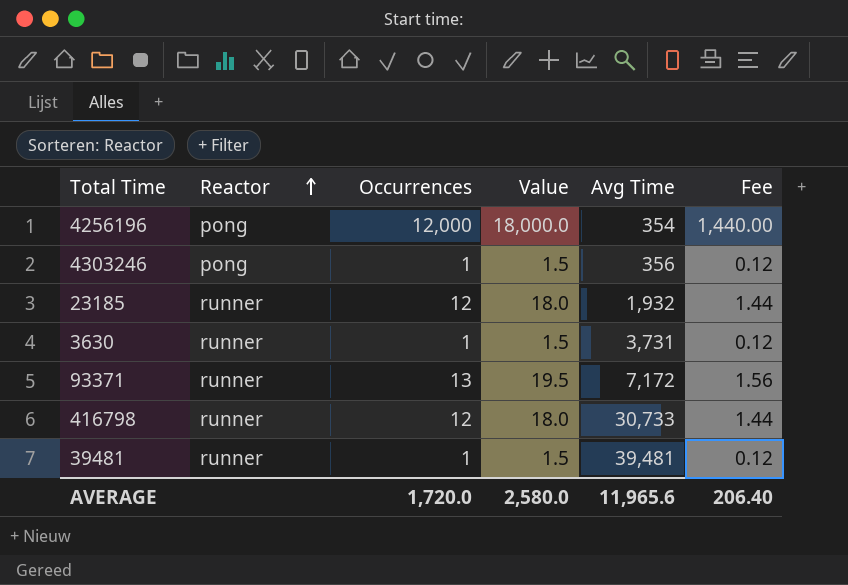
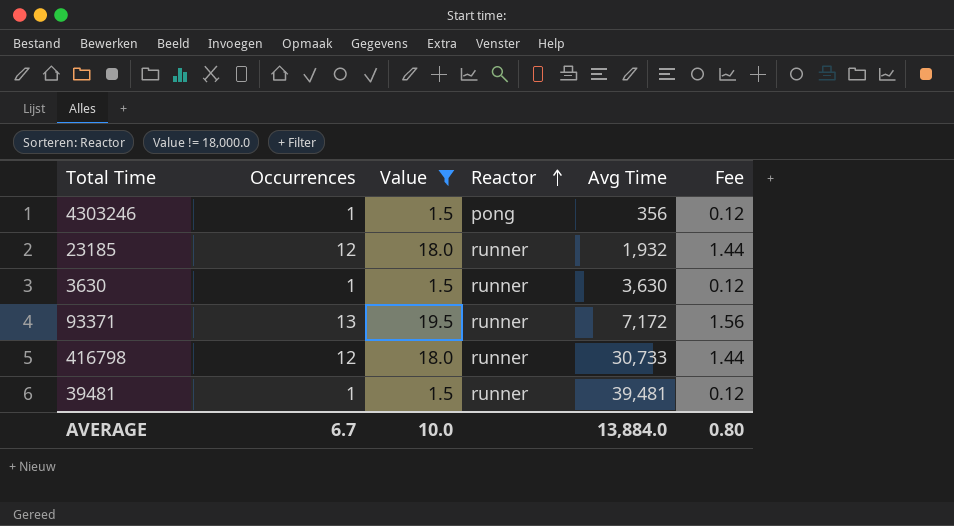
filter: none -> Value != 18,000.0
column Reactor | position: 2 -> 4
3630 | Avg Time: 3,731 -> 3,630
AVERAGE | Occurrences: 1,720.0 -> 6.7
AVERAGE | Value: 2,580.0 -> 10.0
AVERAGE | Avg Time: 11,965.6 -> 13,884.0
AVERAGE | Fee: 206.40 -> 0.80

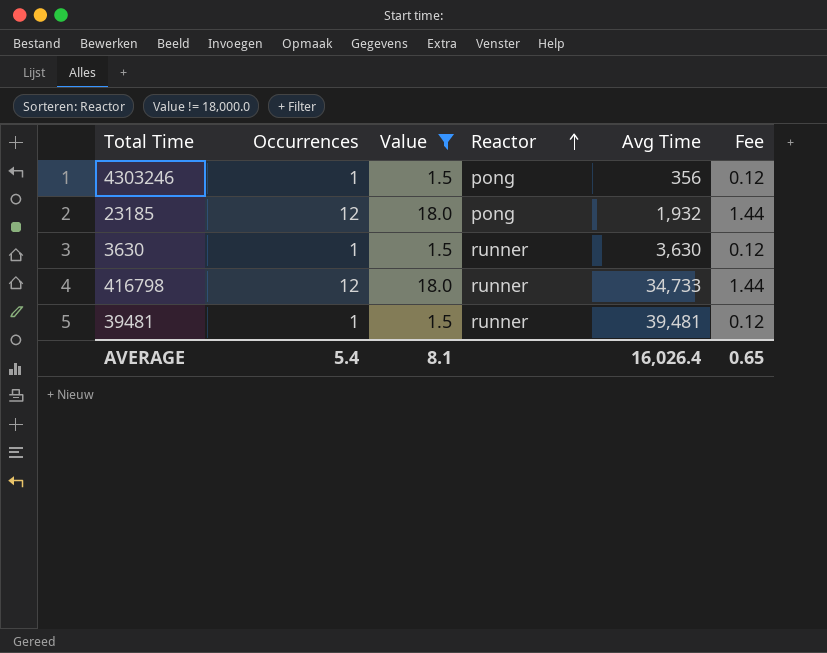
row 93371: 13 | 19.5 | runner | 7,172 | 1.56 -> none
23185 | Reactor: runner -> pong
416798 | Avg Time: 30,733 -> 34,733
AVERAGE | Occurrences: 6.7 -> 5.4
AVERAGE | Value: 10.0 -> 8.1
AVERAGE | Avg Time: 13,884.0 -> 16,026.4
AVERAGE | Fee: 0.80 -> 0.65

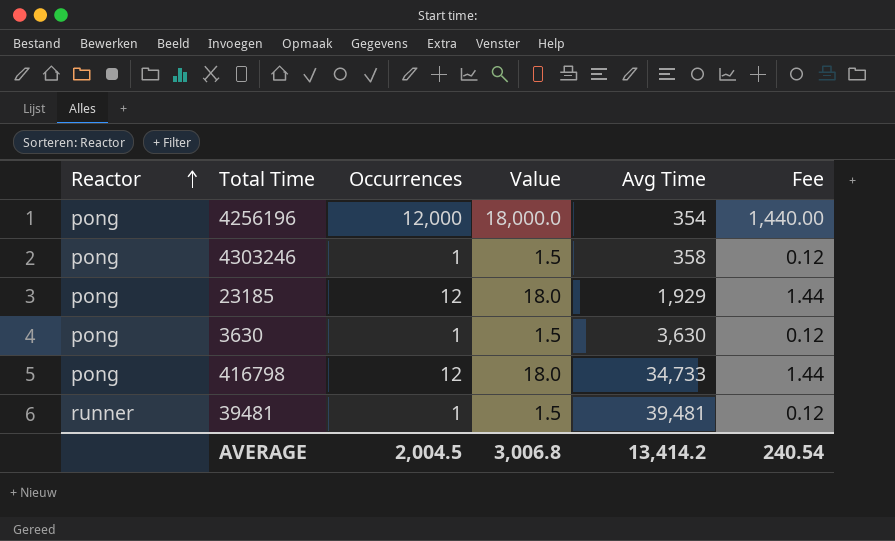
filter: Value != 18,000.0 -> none
column Reactor | position: 4 -> 1
4303246 | Avg Time: 356 -> 358
23185 | Avg Time: 1,932 -> 1,929
3630 | Reactor: runner -> pong
416798 | Reactor: runner -> pong
AVERAGE | Occurrences: 5.4 -> 2,004.5
AVERAGE | Value: 8.1 -> 3,006.8
AVERAGE | Avg Time: 16,026.4 -> 13,414.2
AVERAGE | Fee: 0.65 -> 240.54

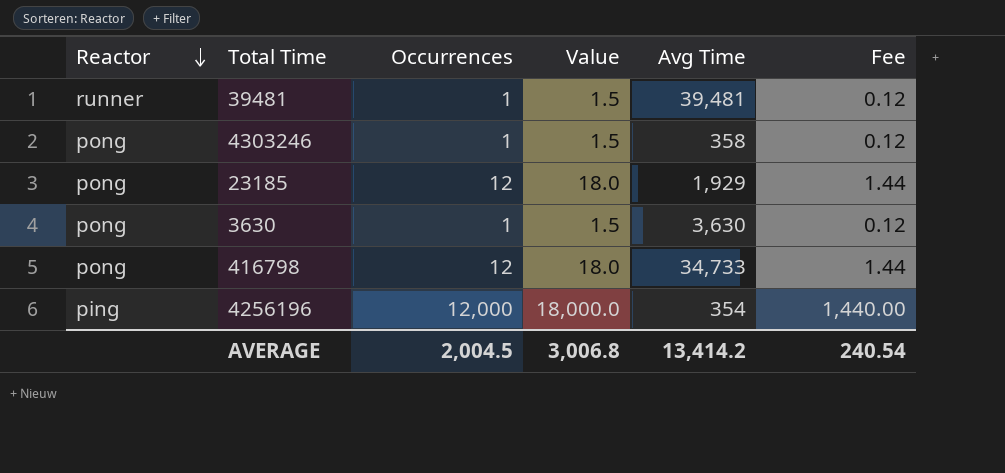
row order: Reactor ascending -> Reactor descending
4256196 | Reactor: pong -> ping

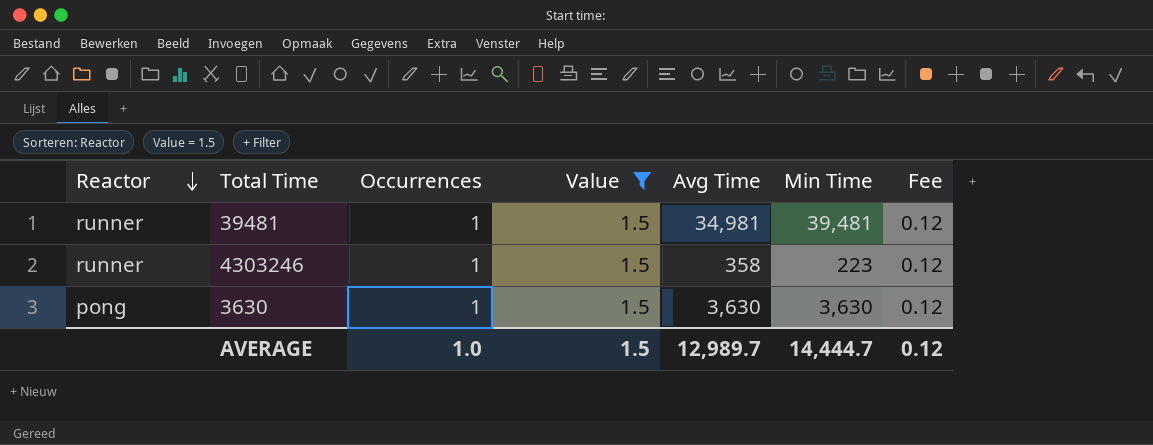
filter: none -> Value = 1.5
column Min Time | position: none -> 6
39481 | Avg Time: 39,481 -> 34,981
4303246 | Reactor: pong -> runner
AVERAGE | Occurrences: 2,004.5 -> 1.0
AVERAGE | Value: 3,006.8 -> 1.5
AVERAGE | Avg Time: 13,414.2 -> 12,989.7
AVERAGE | Fee: 240.54 -> 0.12

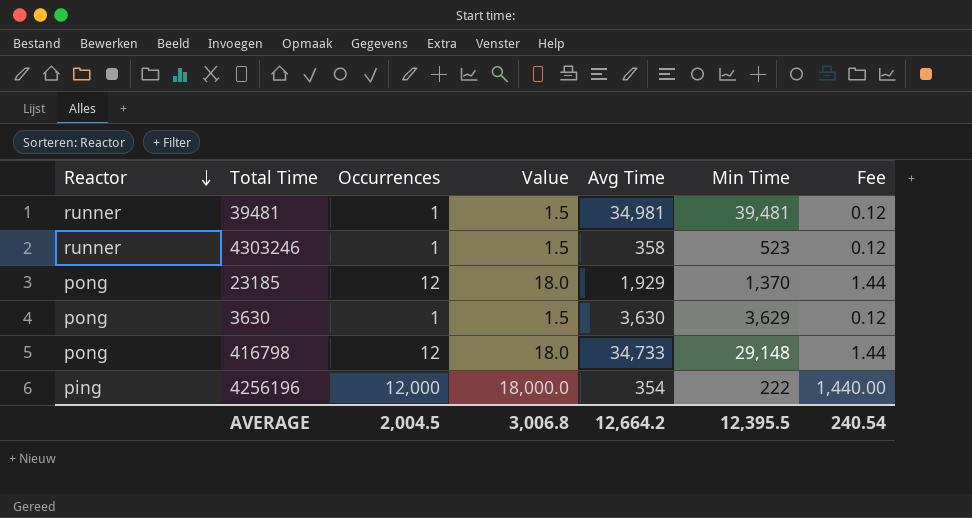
filter: Value = 1.5 -> none
4303246 | Min Time: 223 -> 523
3630 | Min Time: 3,630 -> 3,629
AVERAGE | Occurrences: 1.0 -> 2,004.5
AVERAGE | Value: 1.5 -> 3,006.8
AVERAGE | Avg Time: 12,989.7 -> 12,664.2
AVERAGE | Min Time: 14,444.7 -> 12,395.5
AVERAGE | Fee: 0.12 -> 240.54

